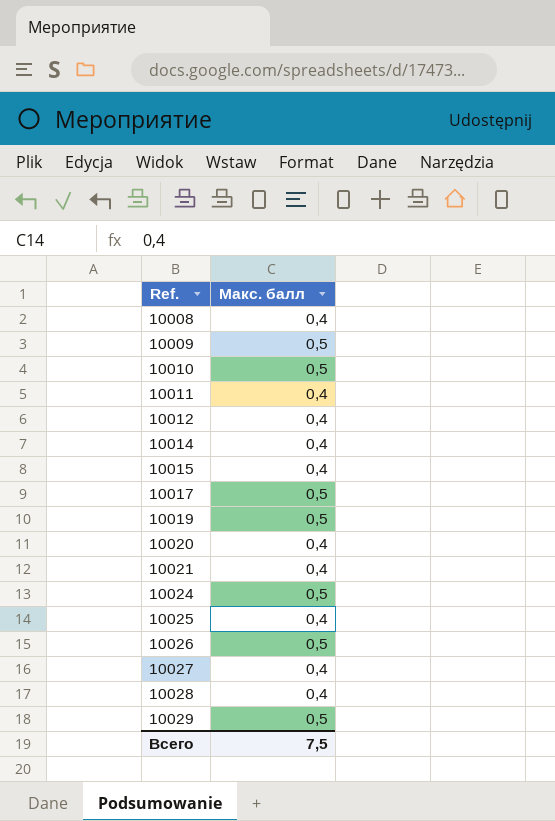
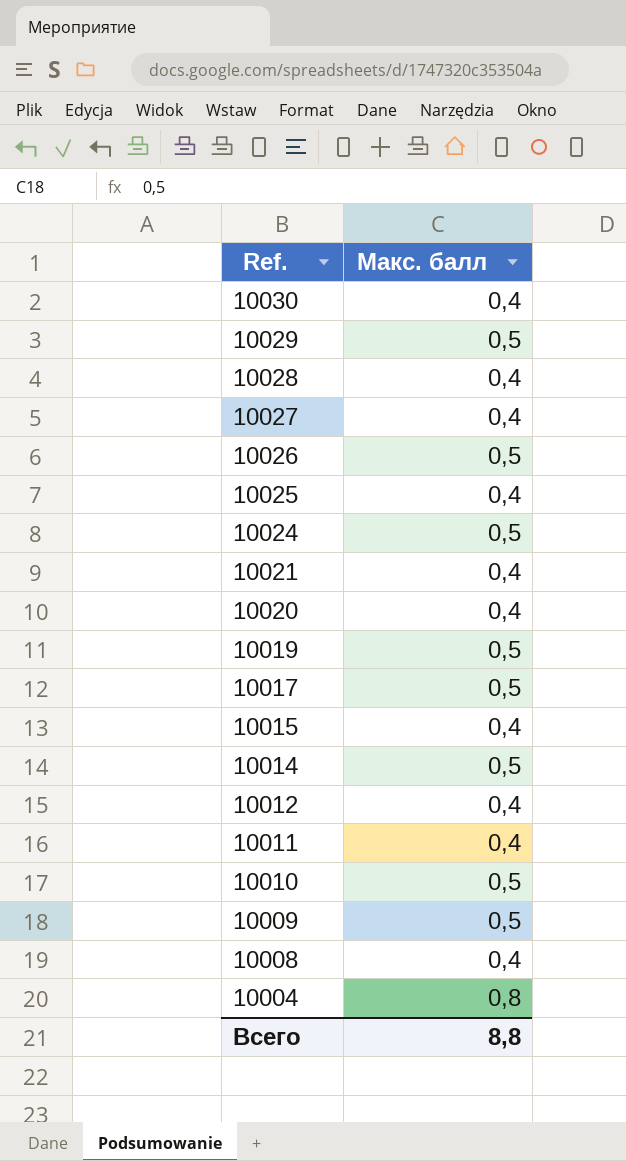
row order: Ref. ascending -> Ref. descending
row 10030: none -> 0,4
10014 | Макс. балл: 0,4 -> 0,5
row 10004: none -> 0,8
Всего | Макс. балл: 7,5 -> 8,8

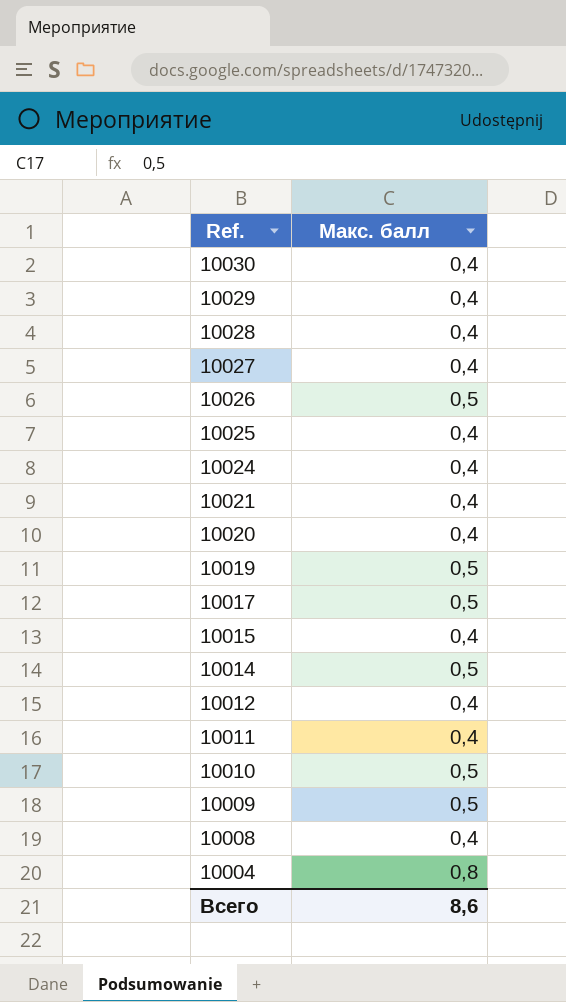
10029 | Макс. балл: 0,5 -> 0,4
10024 | Макс. балл: 0,5 -> 0,4
Всего | Макс. балл: 8,8 -> 8,6

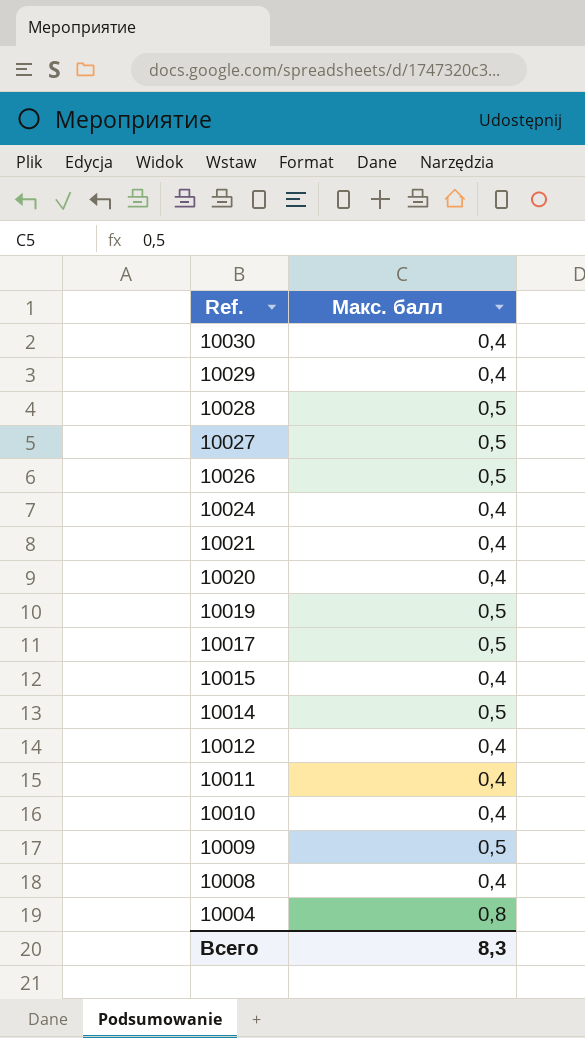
row 10025: 0,4 -> none
10028 | Макс. балл: 0,4 -> 0,5
10027 | Макс. балл: 0,4 -> 0,5
10010 | Макс. балл: 0,5 -> 0,4
Всего | Макс. балл: 8,6 -> 8,3

